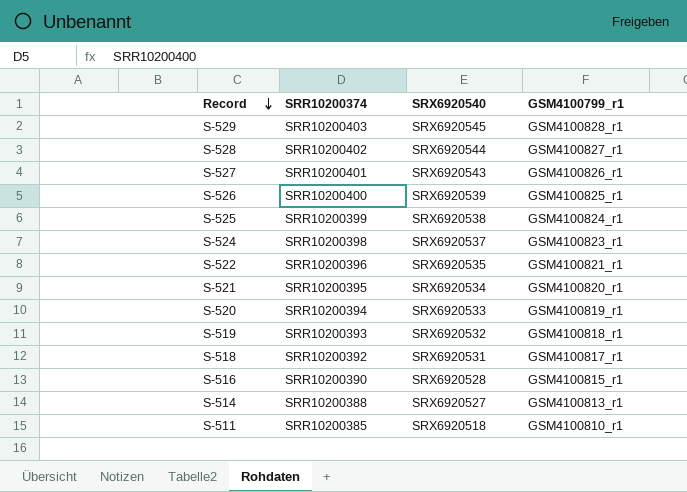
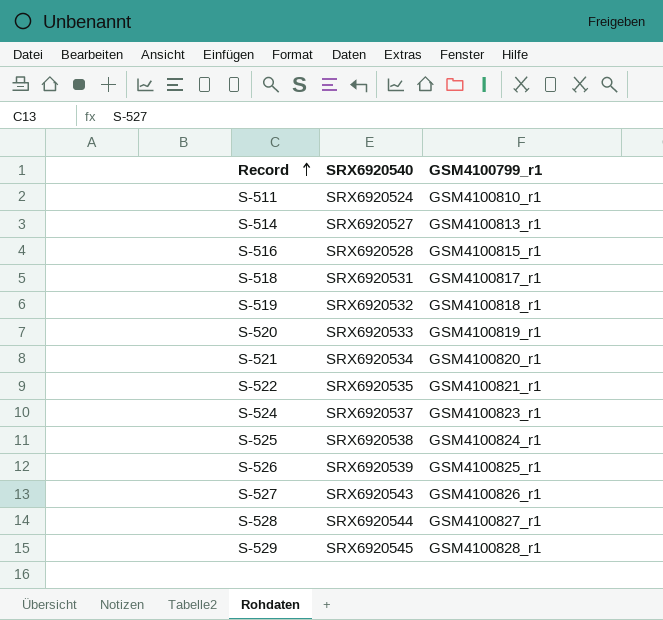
row order: Record descending -> Record ascending
column SRR10200374 | position: 2 -> none
S-511 | SRX6920540: SRX6920518 -> SRX6920524

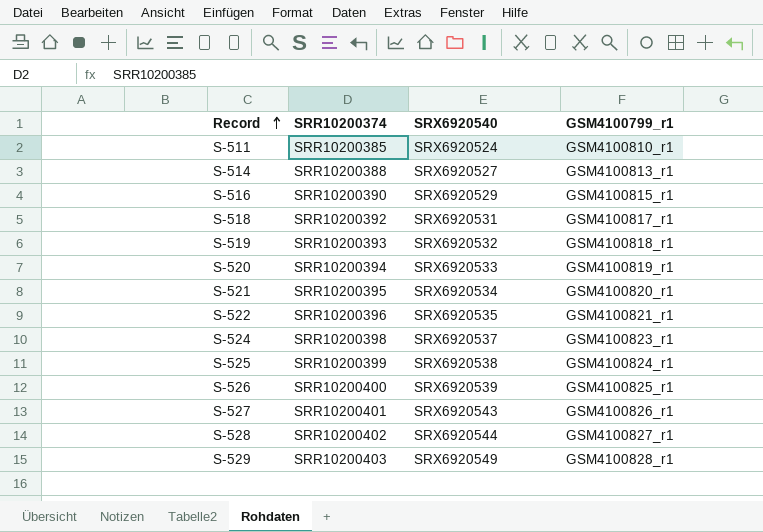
column SRR10200374 | position: none -> 2
S-516 | SRX6920540: SRX6920528 -> SRX6920529
S-529 | SRX6920540: SRX6920545 -> SRX6920549

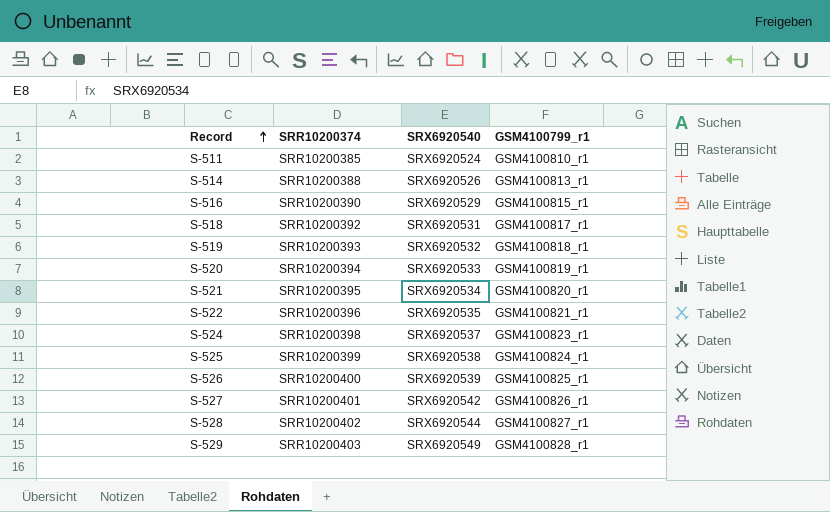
S-514 | SRX6920540: SRX6920527 -> SRX6920526
S-527 | SRX6920540: SRX6920543 -> SRX6920542

